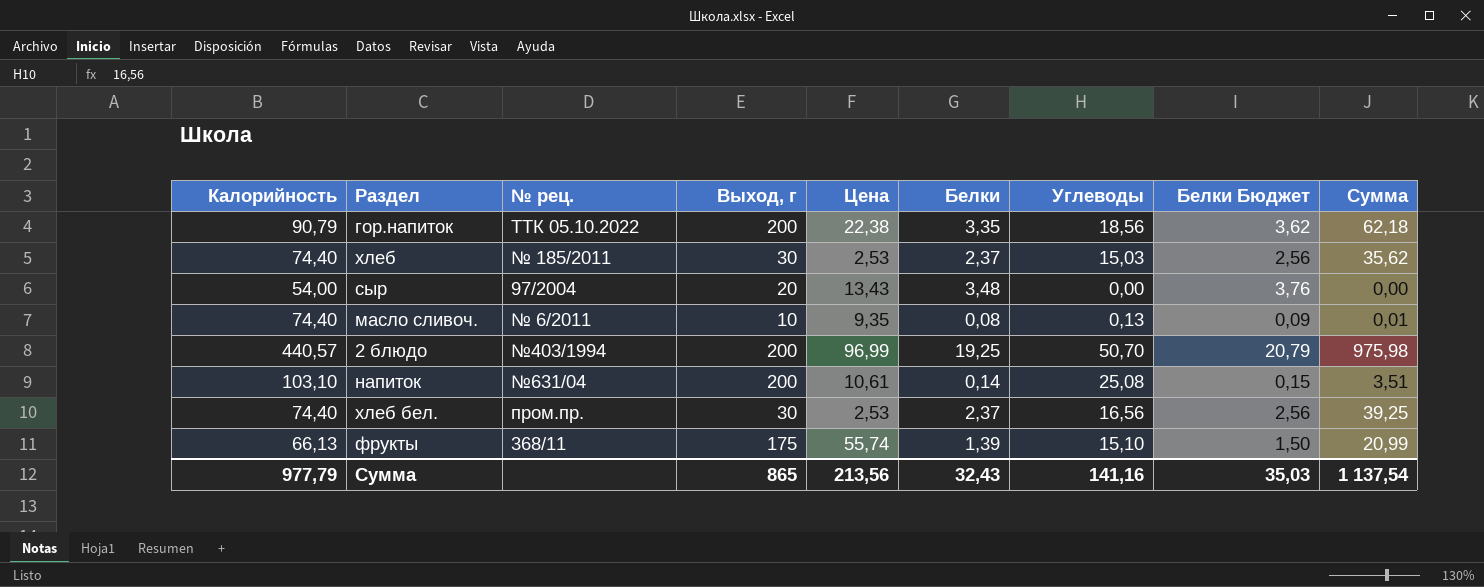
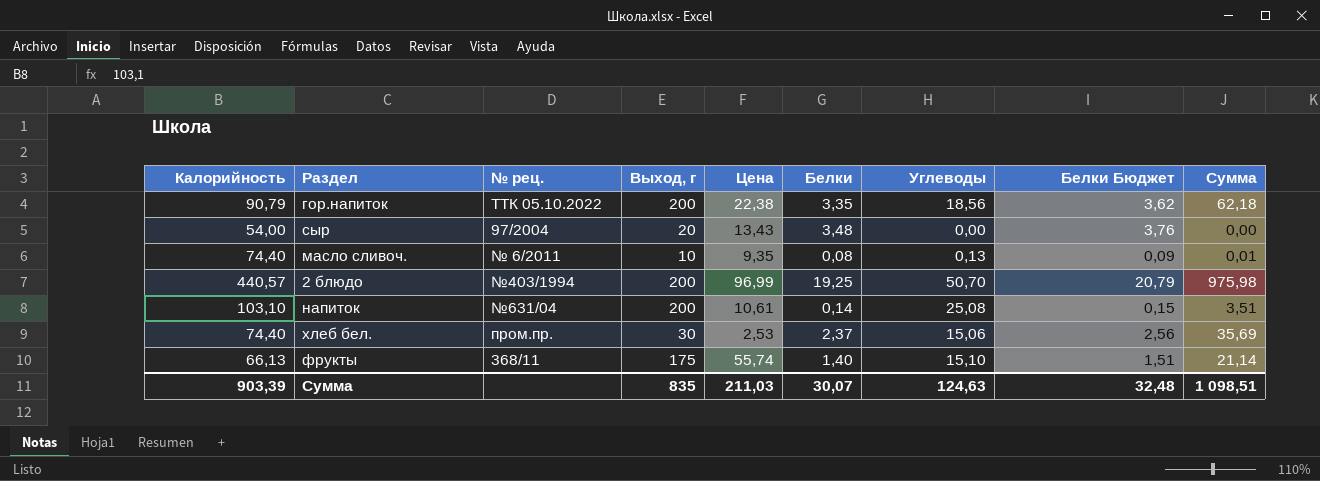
row хлеб: 74,40 | № 185/2011 | 30 | 2,53 | 2,37 | 15,03 | 2,56 | 35,62 -> none
хлеб бел. | Углеводы: 16,56 -> 15,06
хлеб бел. | Сумма: 39,25 -> 35,69
фрукты | Белки: 1,39 -> 1,40
фрукты | Белки Бюджет: 1,50 -> 1,51
фрукты | Сумма: 20,99 -> 21,14
Сумма | Калорийность: 977,79 -> 903,39
Сумма | Выход, г: 865 -> 835
Сумма | Цена: 213,56 -> 211,03
Сумма | Белки: 32,43 -> 30,07
Сумма | Углеводы: 141,16 -> 124,63
Сумма | Белки Бюджет: 35,03 -> 32,48
Сумма | Сумма: 1 137,54 -> 1 098,51

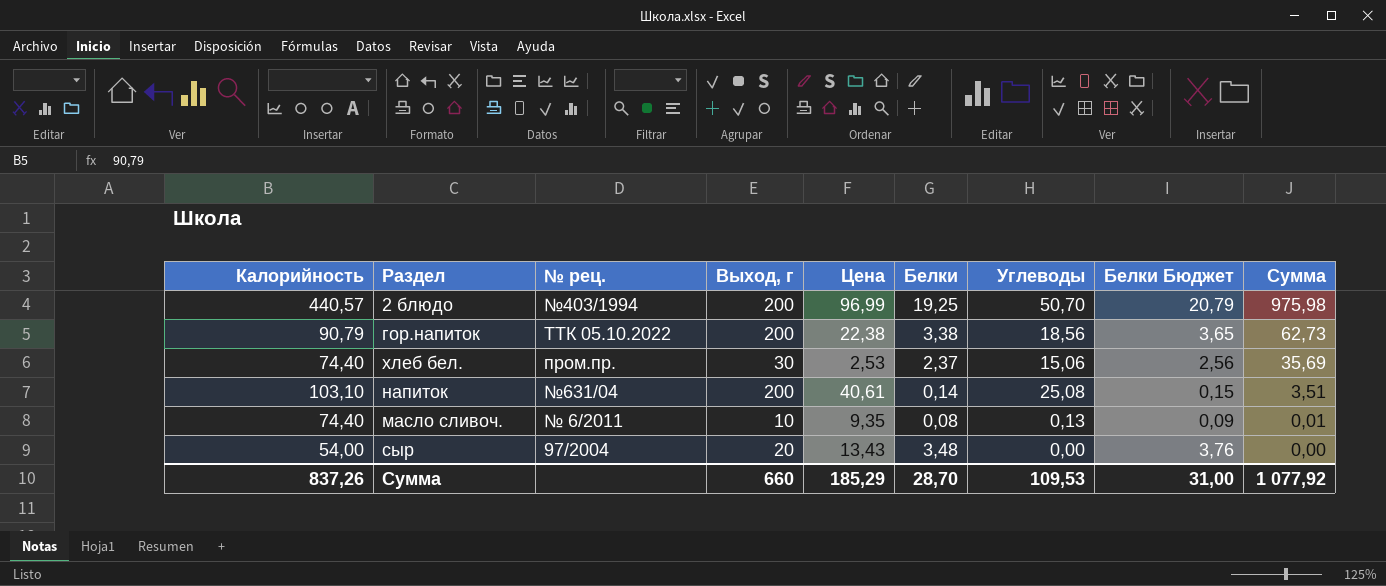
row order: none -> Сумма descending
row фрукты: 66,13 | 368/11 | 175 | 55,74 | 1,40 | 15,10 | 1,51 | 21,14 -> none
гор.напиток | Белки: 3,35 -> 3,38
гор.напиток | Белки Бюджет: 3,62 -> 3,65
гор.напиток | Сумма: 62,18 -> 62,73
напиток | Цена: 10,61 -> 40,61
Сумма | Калорийность: 903,39 -> 837,26
Сумма | Выход, г: 835 -> 660
Сумма | Цена: 211,03 -> 185,29
Сумма | Белки: 30,07 -> 28,70
Сумма | Углеводы: 124,63 -> 109,53
Сумма | Белки Бюджет: 32,48 -> 31,00
Сумма | Сумма: 1 098,51 -> 1 077,92

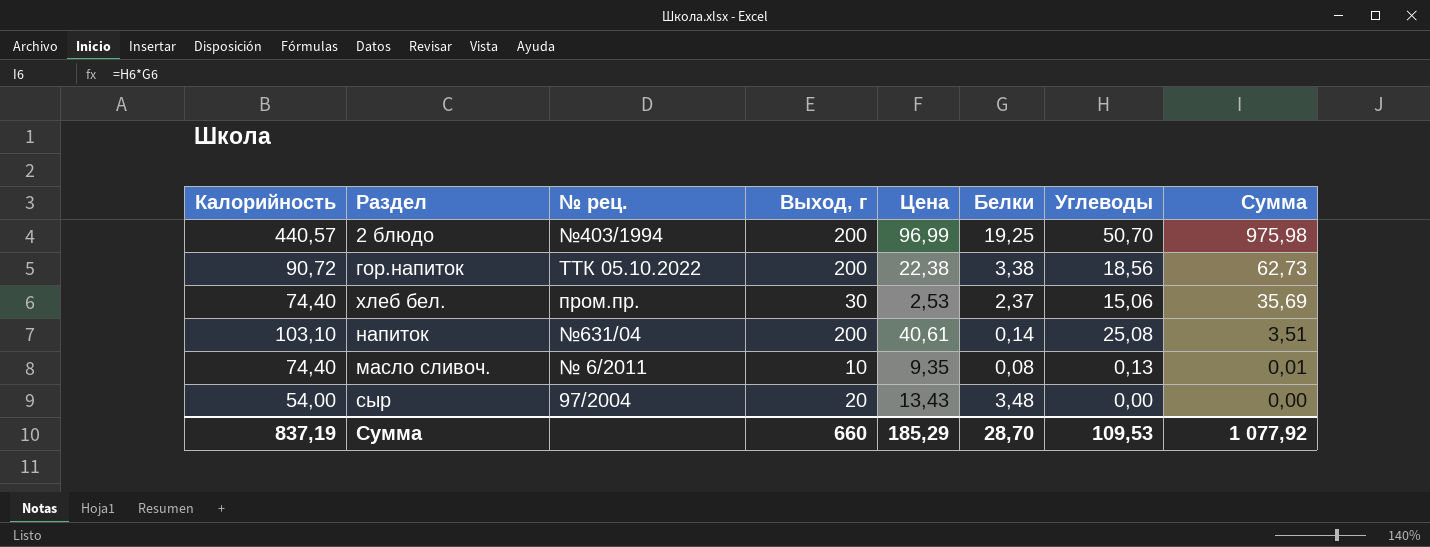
column Белки Бюджет | formula: [Белки] * 1,08 -> none
гор.напиток | Калорийность: 90,79 -> 90,72
Сумма | Калорийность: 837,26 -> 837,19

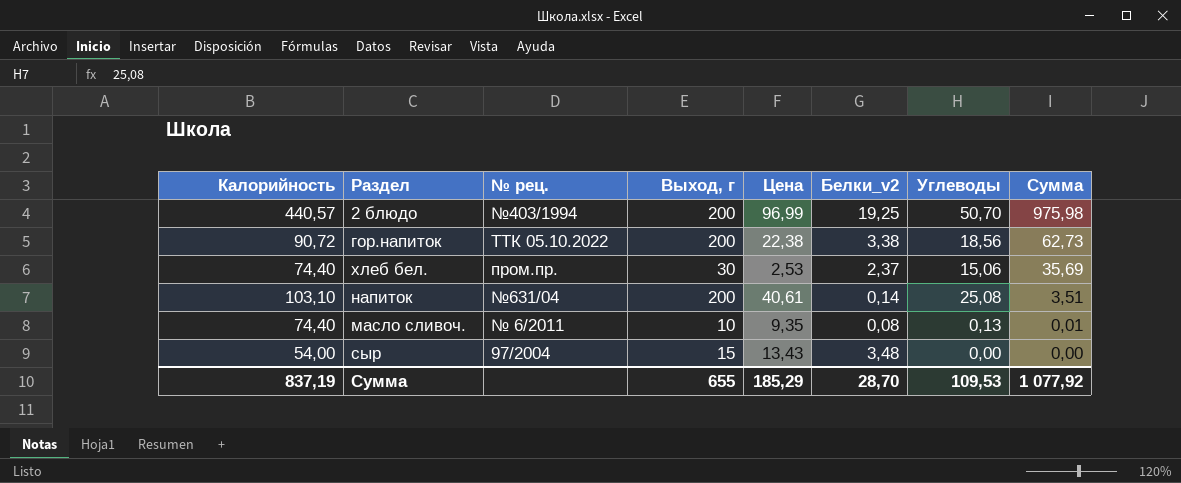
column name: Белки -> Белки_v2
сыр | Выход, г: 20 -> 15
Сумма | Выход, г: 660 -> 655

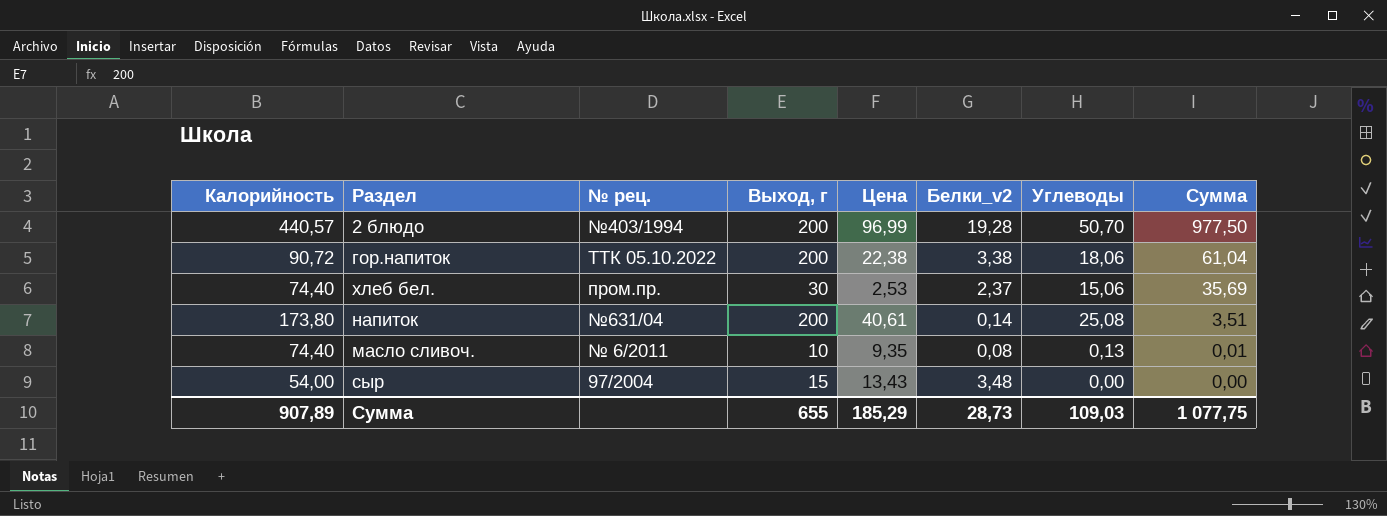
2 блюдо | Белки_v2: 19,25 -> 19,28
2 блюдо | Сумма: 975,98 -> 977,50
гор.напиток | Углеводы: 18,56 -> 18,06
гор.напиток | Сумма: 62,73 -> 61,04
напиток | Калорийность: 103,10 -> 173,80
Сумма | Калорийность: 837,19 -> 907,89
Сумма | Белки_v2: 28,70 -> 28,73
Сумма | Углеводы: 109,53 -> 109,03
Сумма | Сумма: 1 077,92 -> 1 077,75

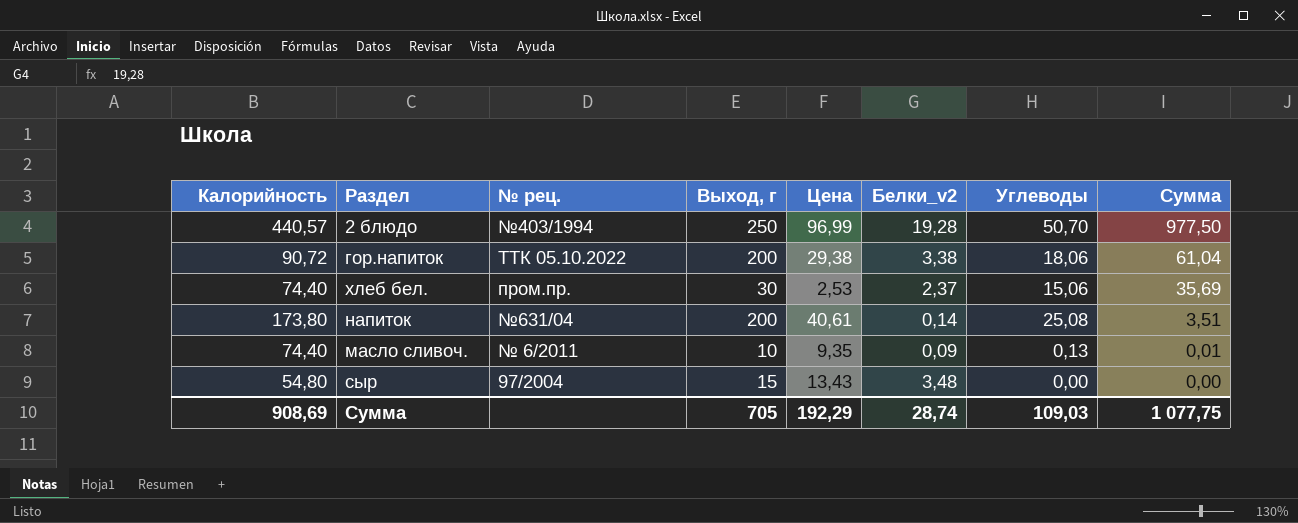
2 блюдо | Выход, г: 200 -> 250
гор.напиток | Цена: 22,38 -> 29,38
масло сливоч. | Белки_v2: 0,08 -> 0,09
сыр | Калорийность: 54,00 -> 54,80
Сумма | Калорийность: 907,89 -> 908,69
Сумма | Выход, г: 655 -> 705
Сумма | Цена: 185,29 -> 192,29
Сумма | Белки_v2: 28,73 -> 28,74

